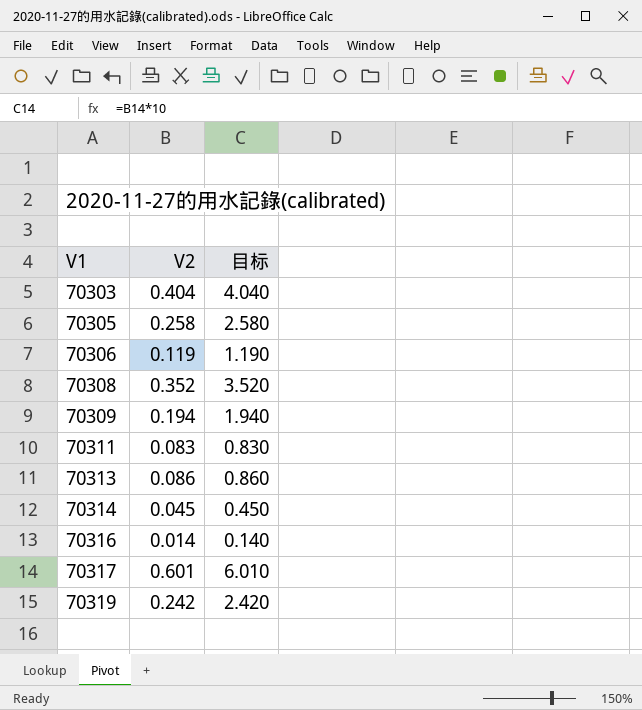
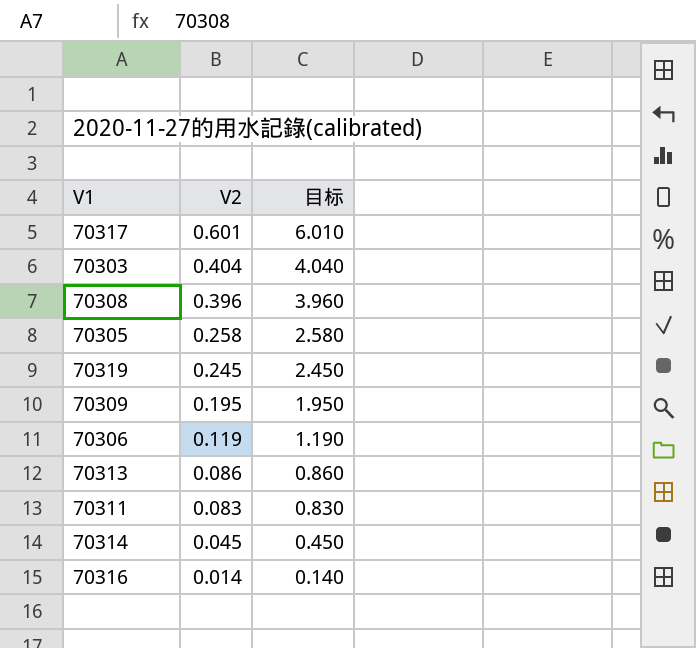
row order: V1 ascending -> V2 descending
70308 | V2: 0.352 -> 0.396
70308 | 目标: 3.520 -> 3.960
70319 | V2: 0.242 -> 0.245
70319 | 目标: 2.420 -> 2.450
70309 | V2: 0.194 -> 0.195
70309 | 目标: 1.940 -> 1.950

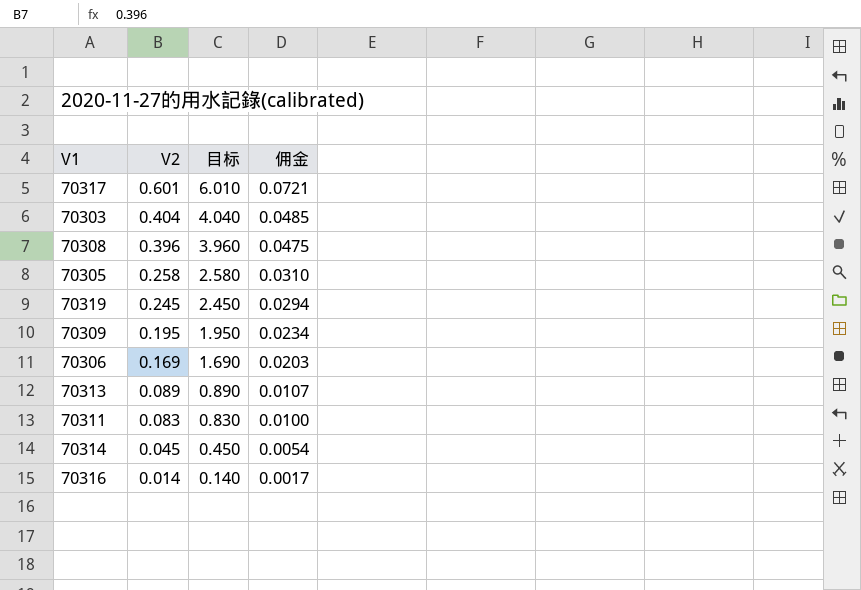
column 佣金 | formula: none -> [V2] * 0.12
70306 | V2: 0.119 -> 0.169
70306 | 目标: 1.190 -> 1.690
70313 | V2: 0.086 -> 0.089
70313 | 目标: 0.860 -> 0.890

